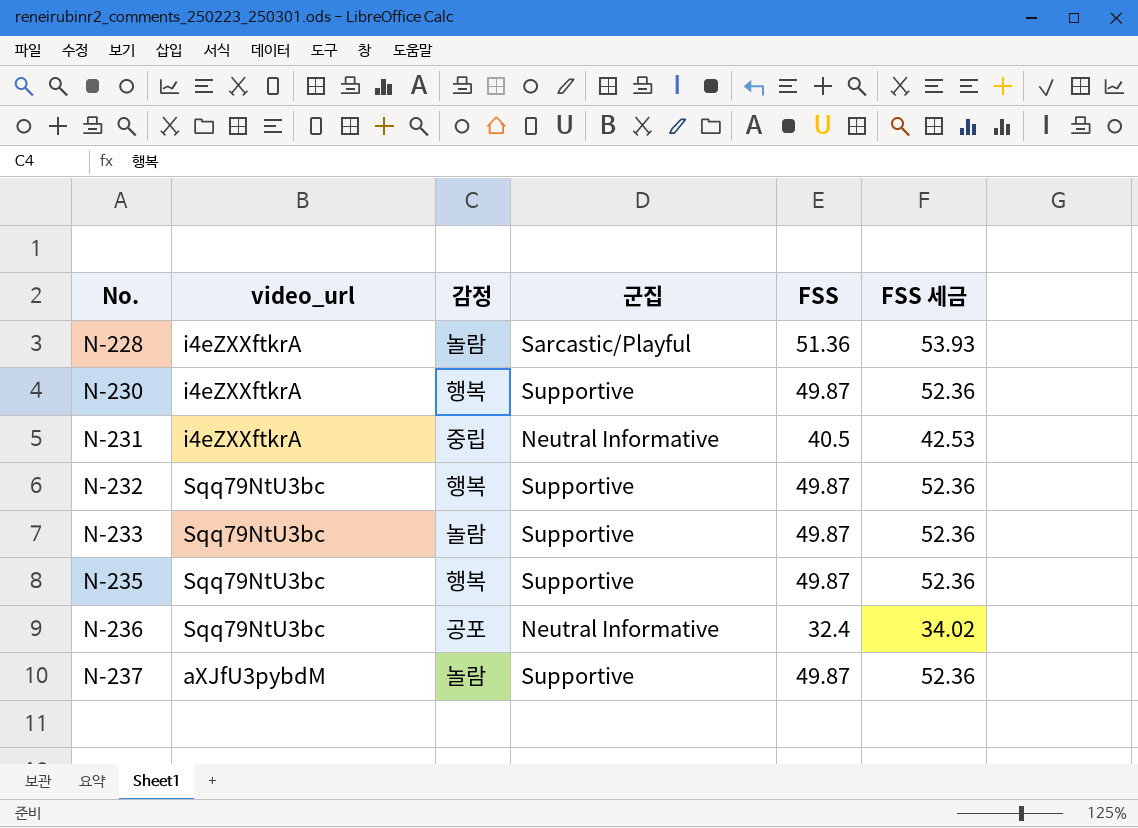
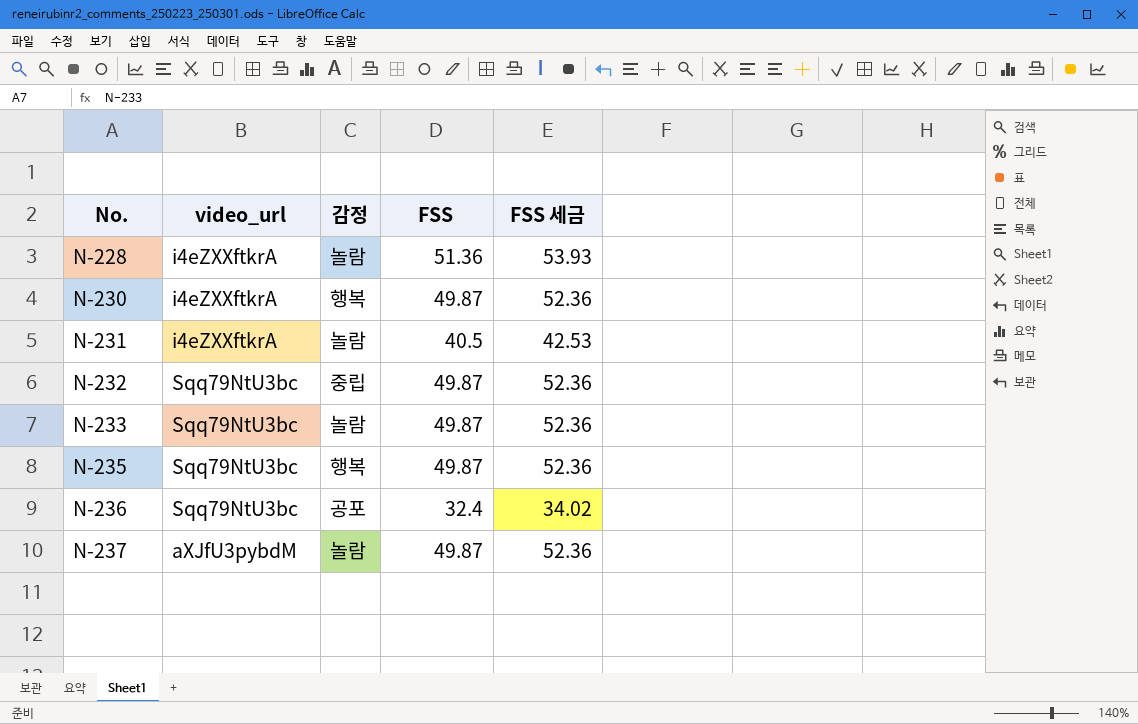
column 군집 | position: 4 -> none
N-231 | 감정: 중립 -> 놀람
N-232 | 감정: 행복 -> 중립

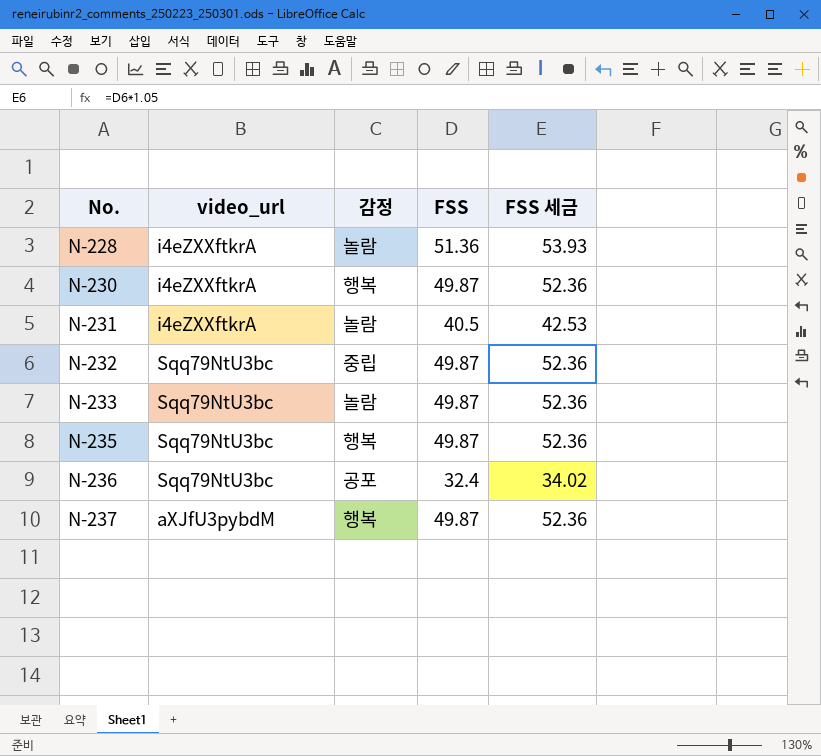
N-237 | 감정: 놀람 -> 행복

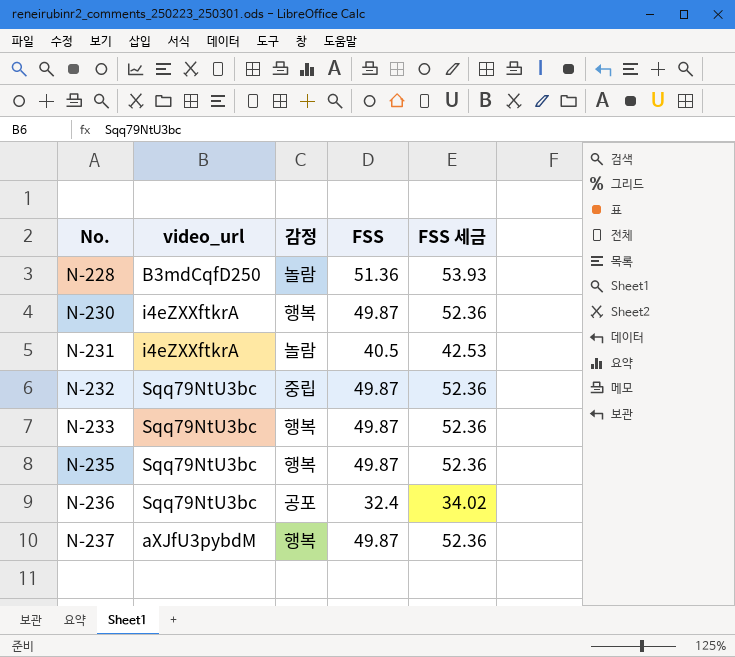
N-228 | video_url: i4eZXXftkrA -> B3mdCqfD250
N-233 | 감정: 놀람 -> 행복

